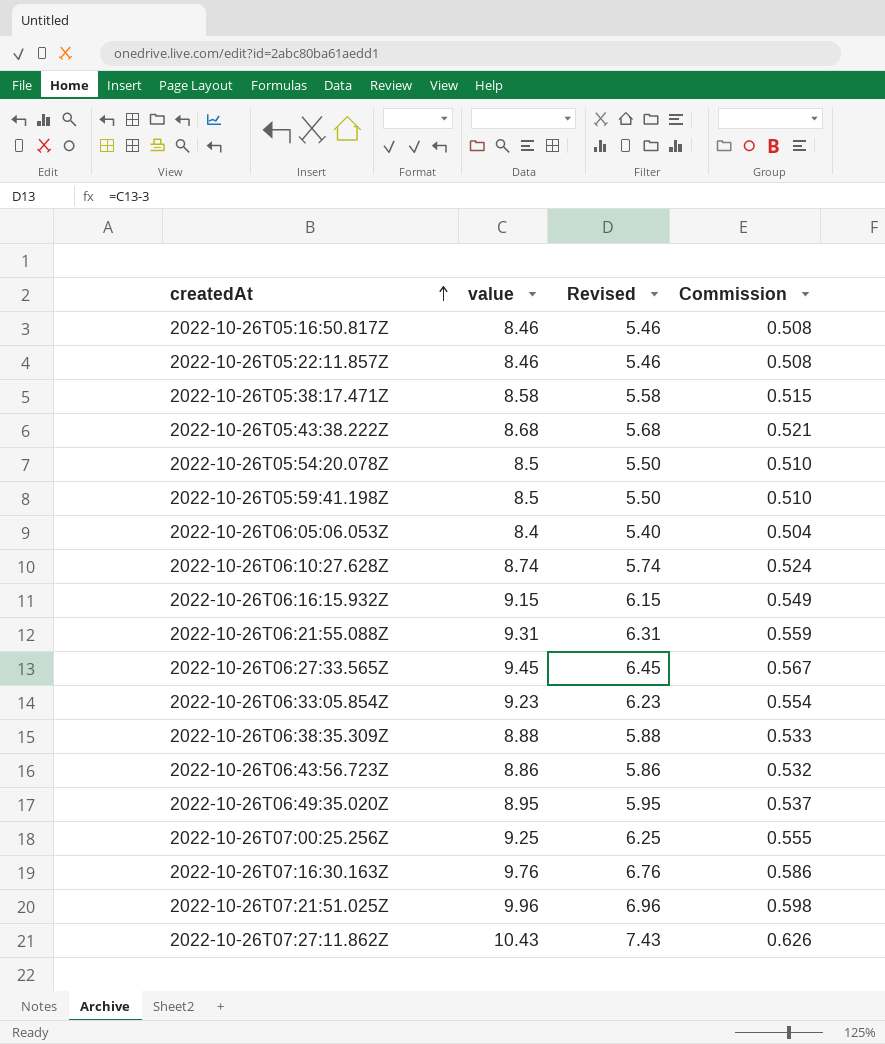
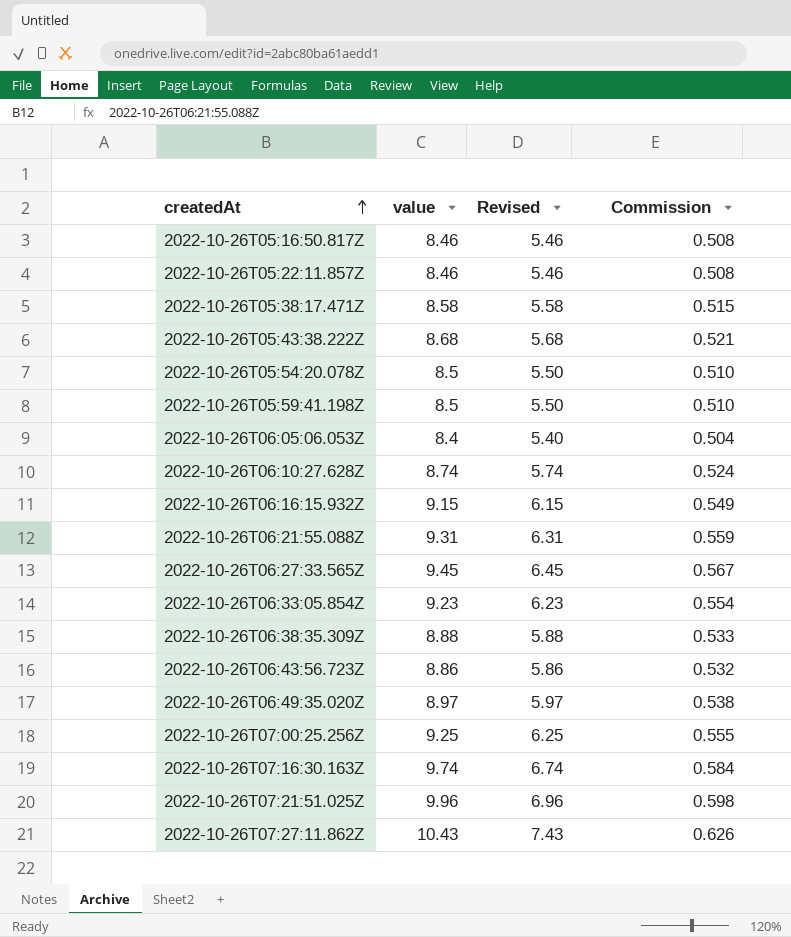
2022-10-26T06:49:35.020Z | value: 8.95 -> 8.97
2022-10-26T06:49:35.020Z | Revised: 5.95 -> 5.97
2022-10-26T06:49:35.020Z | Commission: 0.537 -> 0.538
2022-10-26T07:16:30.163Z | value: 9.76 -> 9.74
2022-10-26T07:16:30.163Z | Revised: 6.76 -> 6.74
2022-10-26T07:16:30.163Z | Commission: 0.586 -> 0.584

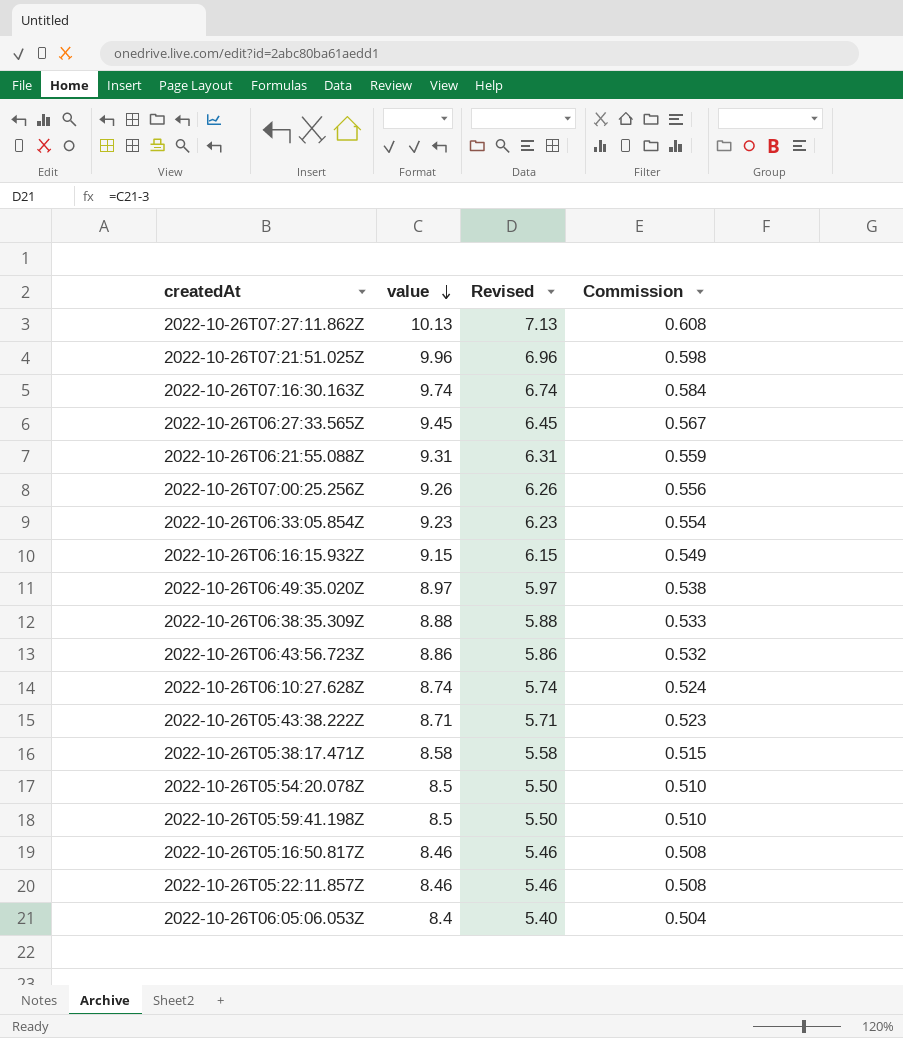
row order: createdAt ascending -> value descending
2022-10-26T07:27:11.862Z | value: 10.43 -> 10.13
2022-10-26T07:27:11.862Z | Revised: 7.43 -> 7.13
2022-10-26T07:27:11.862Z | Commission: 0.626 -> 0.608
2022-10-26T07:00:25.256Z | value: 9.25 -> 9.26
2022-10-26T07:00:25.256Z | Revised: 6.25 -> 6.26
2022-10-26T07:00:25.256Z | Commission: 0.555 -> 0.556
2022-10-26T05:43:38.222Z | value: 8.68 -> 8.71
2022-10-26T05:43:38.222Z | Revised: 5.68 -> 5.71
2022-10-26T05:43:38.222Z | Commission: 0.521 -> 0.523

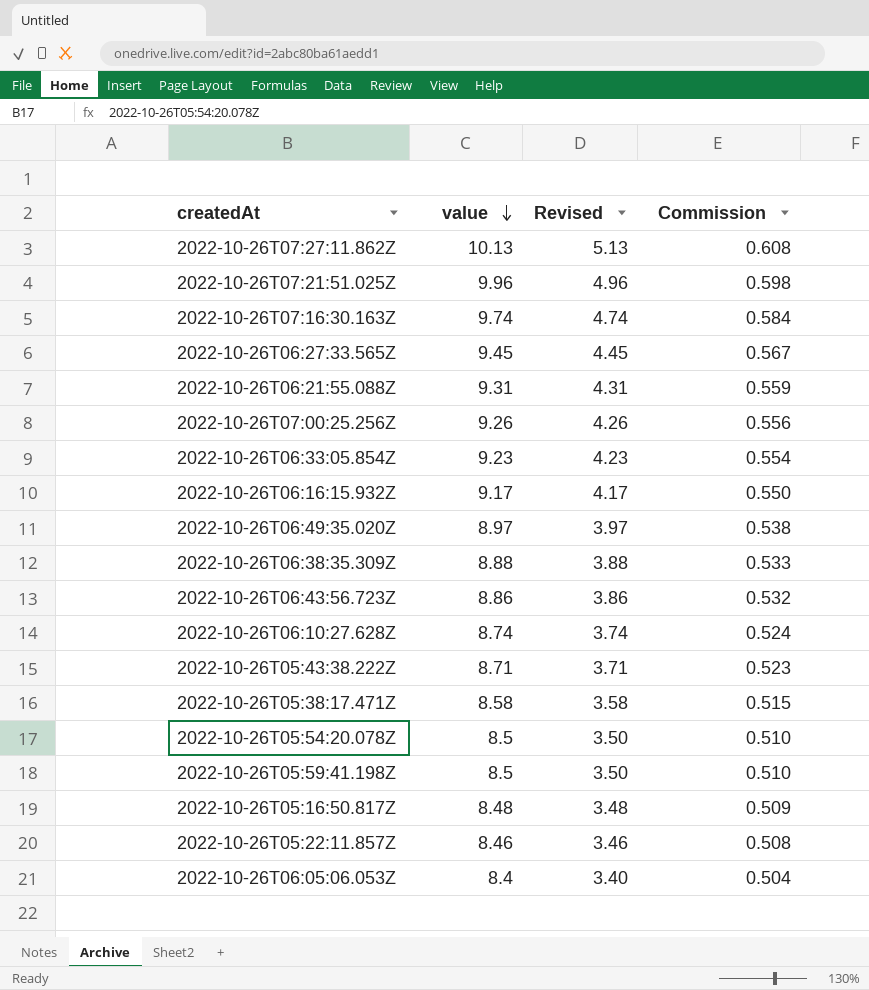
column Revised | formula: [value] - 3 -> [value] - 5
2022-10-26T06:16:15.932Z | value: 9.15 -> 9.17
2022-10-26T06:16:15.932Z | Commission: 0.549 -> 0.550
2022-10-26T05:16:50.817Z | value: 8.46 -> 8.48
2022-10-26T05:16:50.817Z | Commission: 0.508 -> 0.509

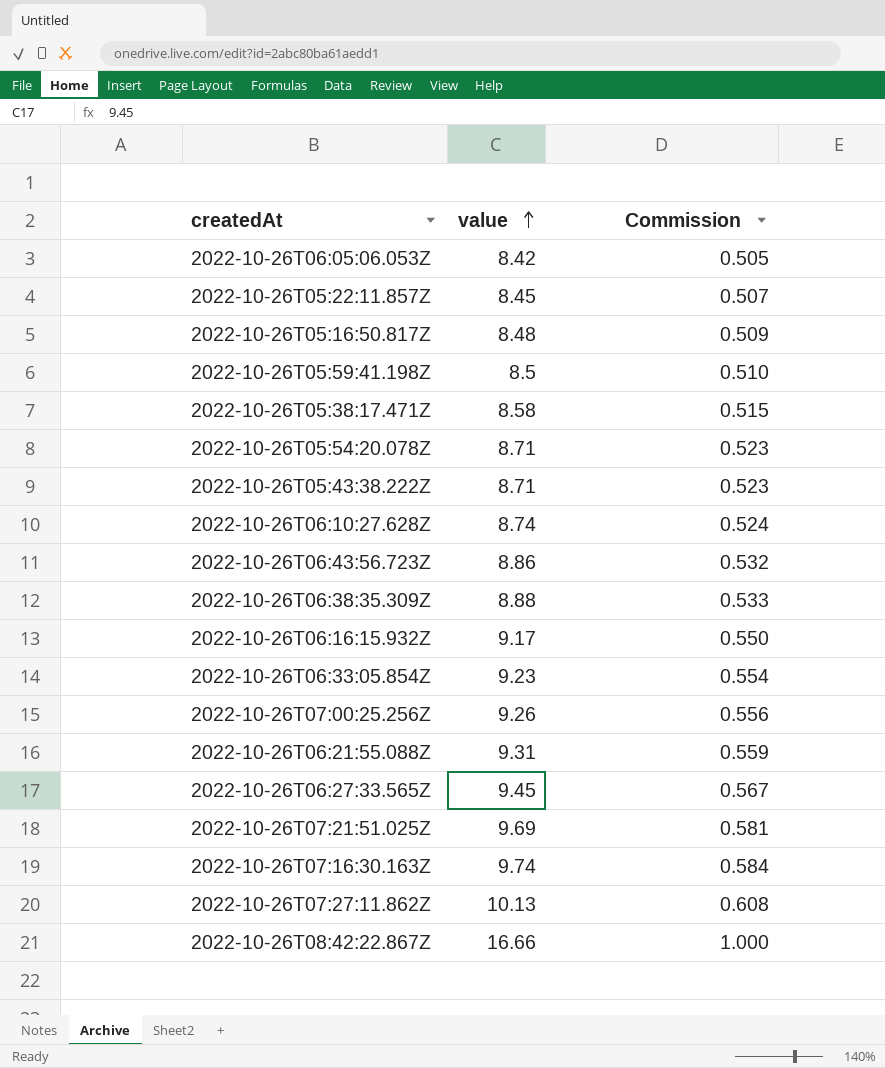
row order: value descending -> value ascending
column Revised | formula: [value] - 5 -> none
row 2022-10-26T06:49:35.020Z: 8.97 | 3.97 | 0.538 -> none
2022-10-26T06:05:06.053Z | value: 8.4 -> 8.42
2022-10-26T06:05:06.053Z | Commission: 0.504 -> 0.505
2022-10-26T05:22:11.857Z | value: 8.46 -> 8.45
2022-10-26T05:22:11.857Z | Commission: 0.508 -> 0.507
2022-10-26T05:54:20.078Z | value: 8.5 -> 8.71
2022-10-26T05:54:20.078Z | Commission: 0.510 -> 0.523
2022-10-26T07:21:51.025Z | value: 9.96 -> 9.69
2022-10-26T07:21:51.025Z | Commission: 0.598 -> 0.581
row 2022-10-26T08:42:22.867Z: none -> 16.66 | 1.000

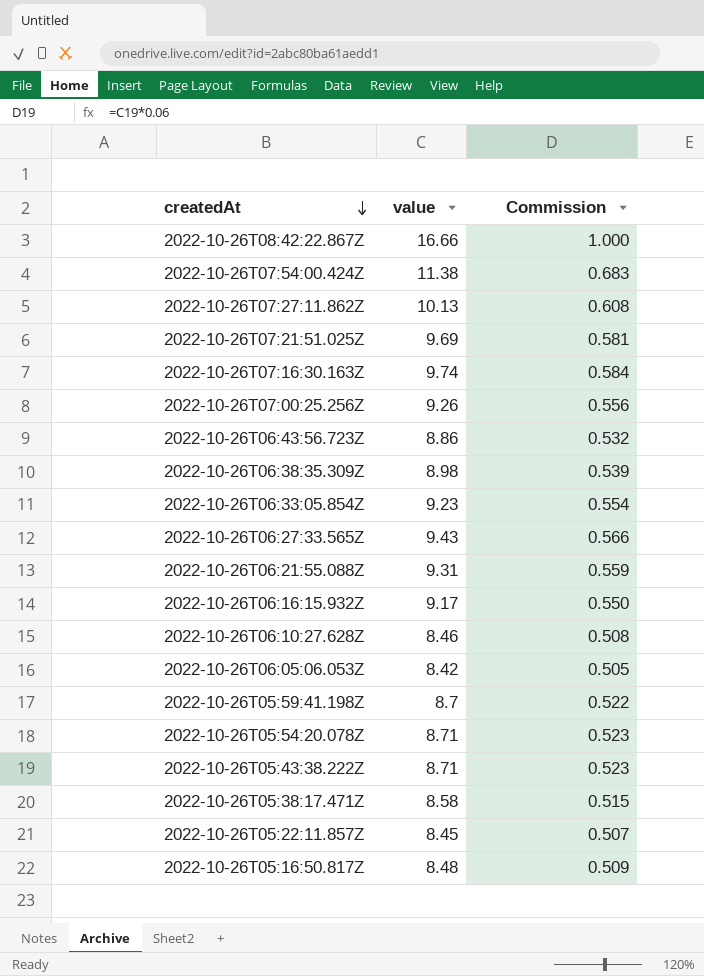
row order: value ascending -> createdAt descending
row 2022-10-26T07:54:00.424Z: none -> 11.38 | 0.683
2022-10-26T06:38:35.309Z | value: 8.88 -> 8.98
2022-10-26T06:38:35.309Z | Commission: 0.533 -> 0.539
2022-10-26T06:27:33.565Z | value: 9.45 -> 9.43
2022-10-26T06:27:33.565Z | Commission: 0.567 -> 0.566
2022-10-26T06:10:27.628Z | value: 8.74 -> 8.46
2022-10-26T06:10:27.628Z | Commission: 0.524 -> 0.508
2022-10-26T05:59:41.198Z | value: 8.5 -> 8.7
2022-10-26T05:59:41.198Z | Commission: 0.510 -> 0.522

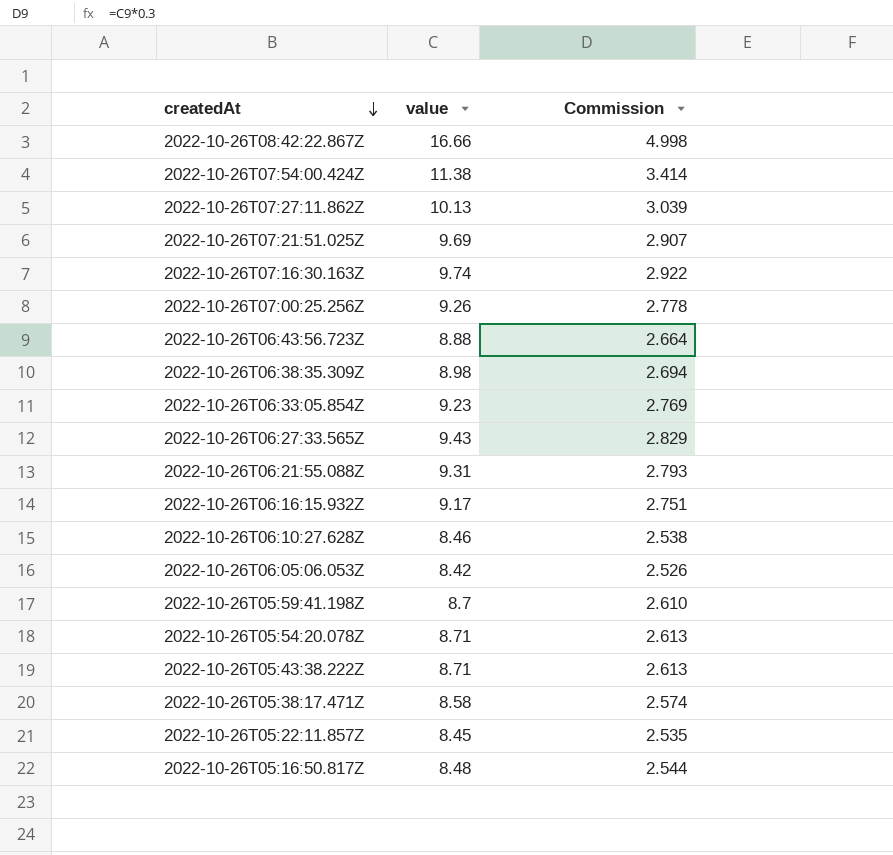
column Commission | formula: [value] * 0.06 -> [value] * 0.3
2022-10-26T06:43:56.723Z | value: 8.86 -> 8.88

